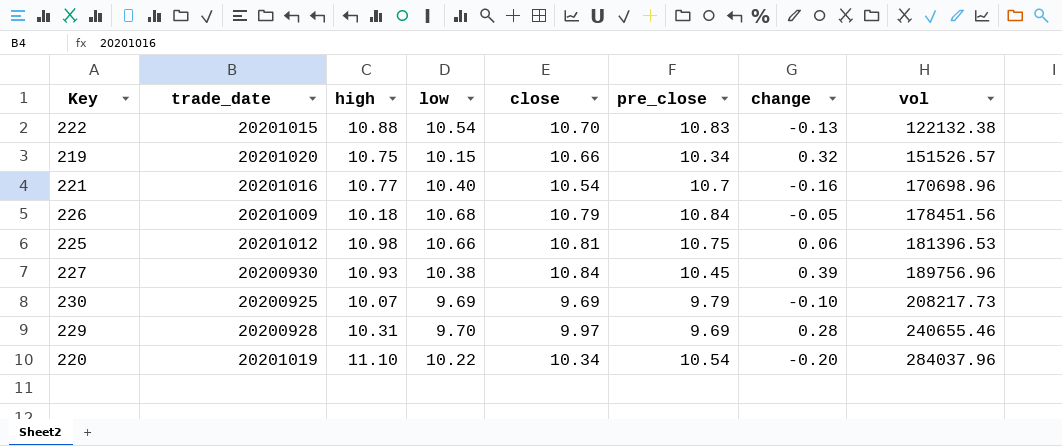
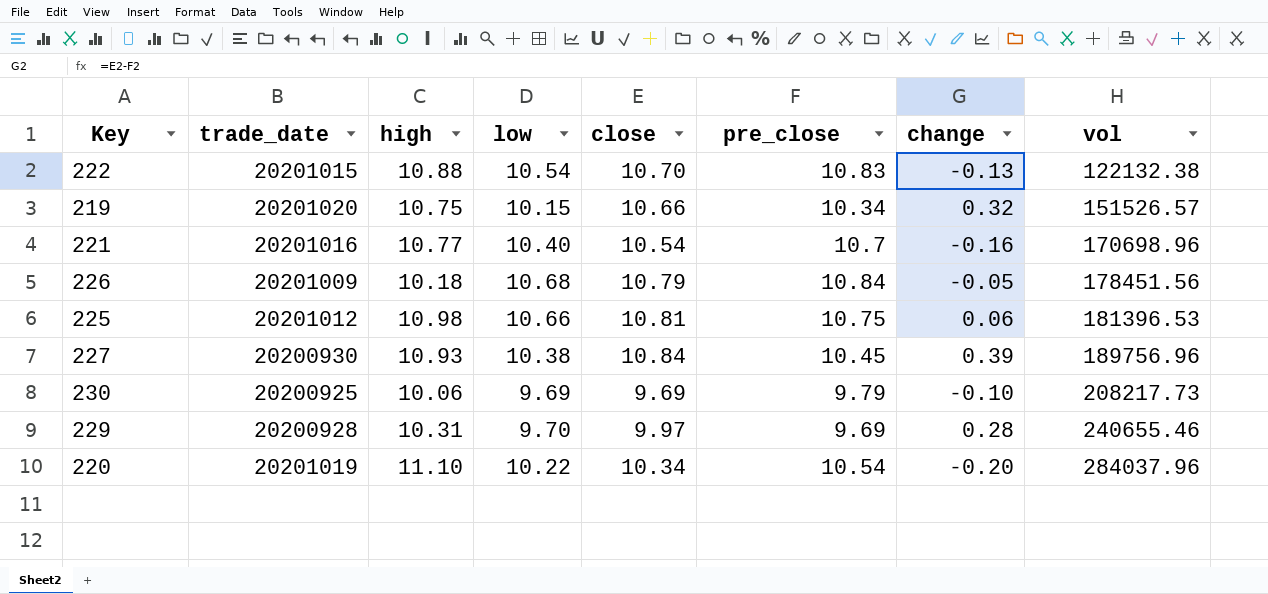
230 | high: 10.07 -> 10.06

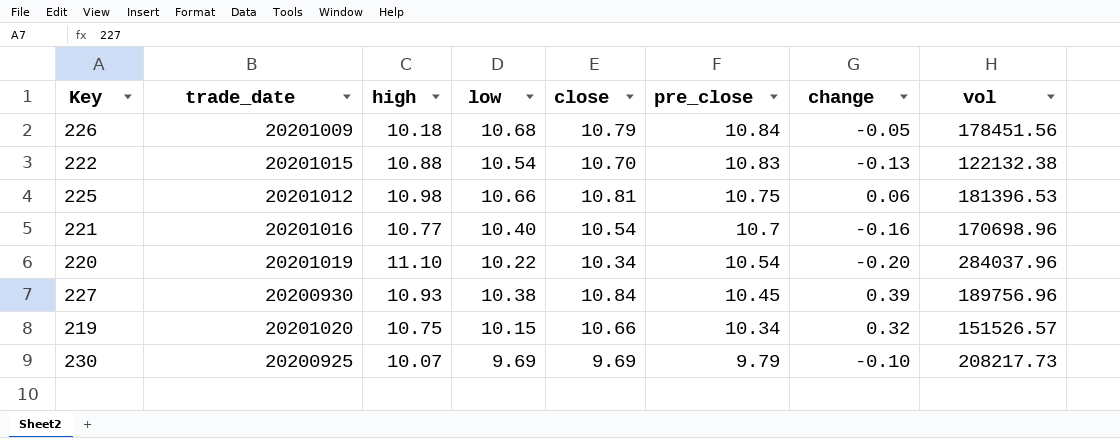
row order: vol ascending -> pre_close descending
row 229: 20200928 | 10.31 | 9.70 | 9.97 | 9.69 | 0.28 | 240655.46 -> none
230 | high: 10.06 -> 10.07

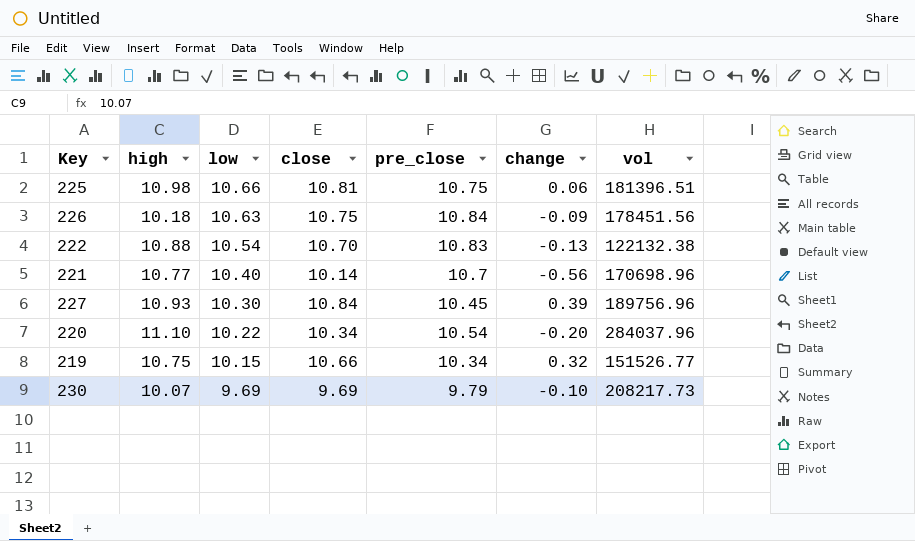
row order: pre_close descending -> low descending
column trade_date | position: 2 -> none
225 | vol: 181396.53 -> 181396.51
226 | low: 10.68 -> 10.63
226 | close: 10.79 -> 10.75
226 | change: -0.05 -> -0.09
221 | close: 10.54 -> 10.14
221 | change: -0.16 -> -0.56
227 | low: 10.38 -> 10.30
219 | vol: 151526.57 -> 151526.77

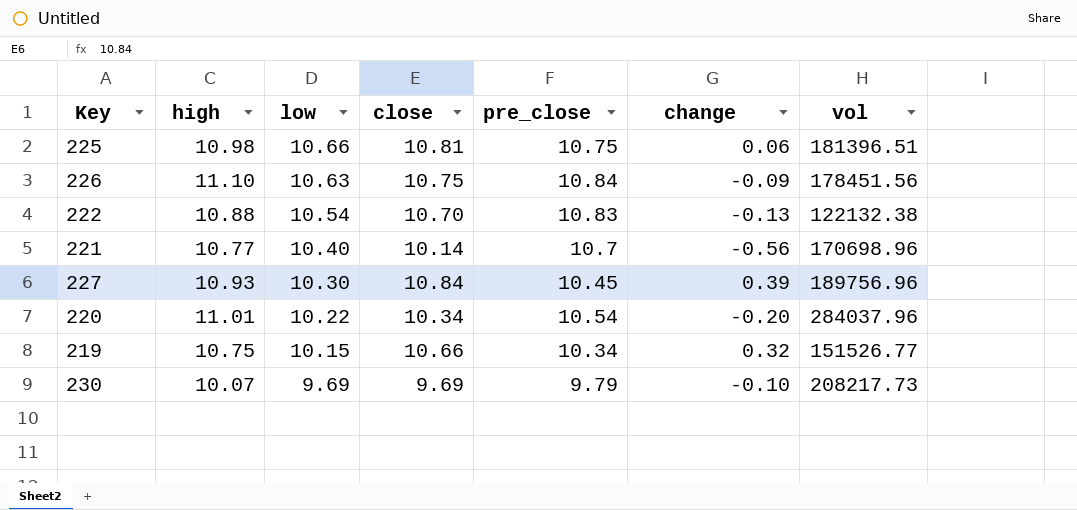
226 | high: 10.18 -> 11.10
220 | high: 11.10 -> 11.01

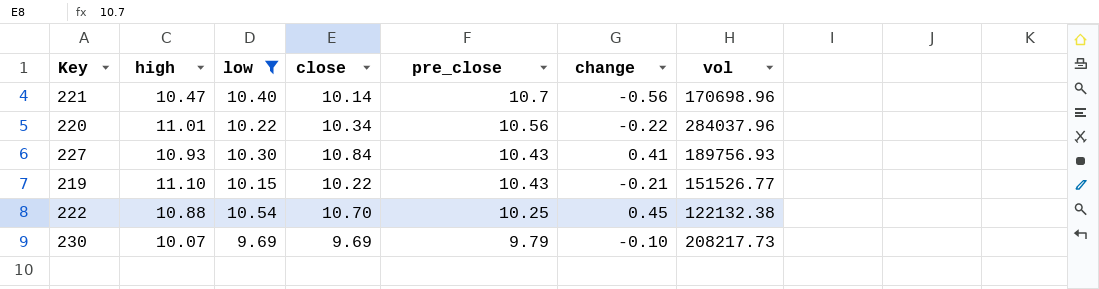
filter: none -> low <= 10.54
row order: low descending -> pre_close descending
221 | high: 10.77 -> 10.47
220 | pre_close: 10.54 -> 10.56
220 | change: -0.20 -> -0.22
227 | pre_close: 10.45 -> 10.43
227 | change: 0.39 -> 0.41
227 | vol: 189756.96 -> 189756.93
219 | high: 10.75 -> 11.10
219 | close: 10.66 -> 10.22
219 | pre_close: 10.34 -> 10.43
219 | change: 0.32 -> -0.21
222 | pre_close: 10.83 -> 10.25
222 | change: -0.13 -> 0.45

